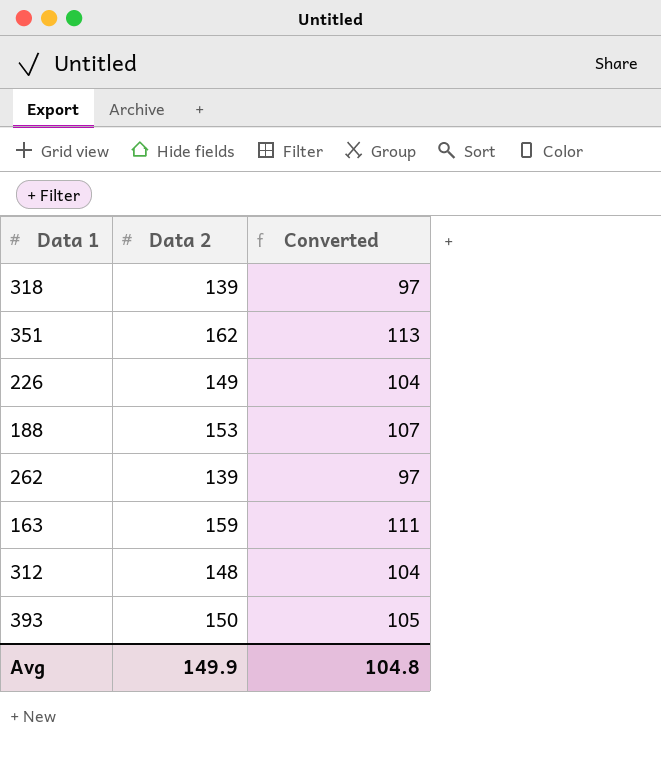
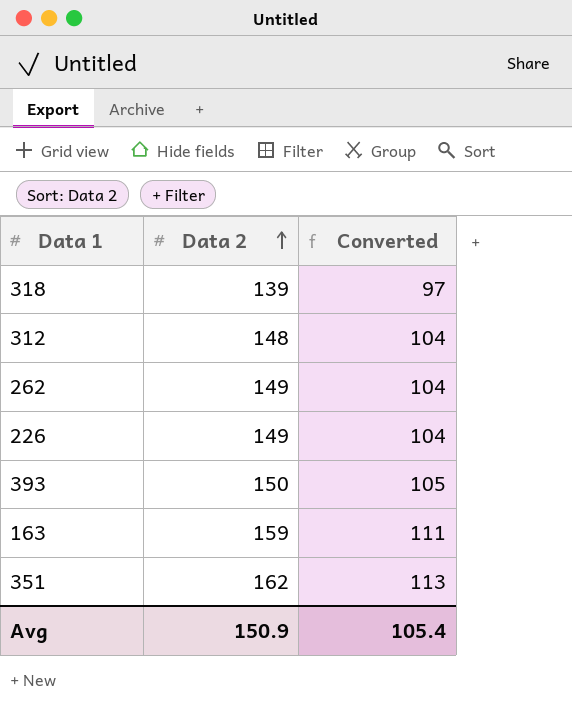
row order: none -> Data 2 ascending
row 188: 153 | 107 -> none
262 | Data 2: 139 -> 149
262 | Converted: 97 -> 104
Avg | Data 2: 149.9 -> 150.9
Avg | Converted: 104.8 -> 105.4

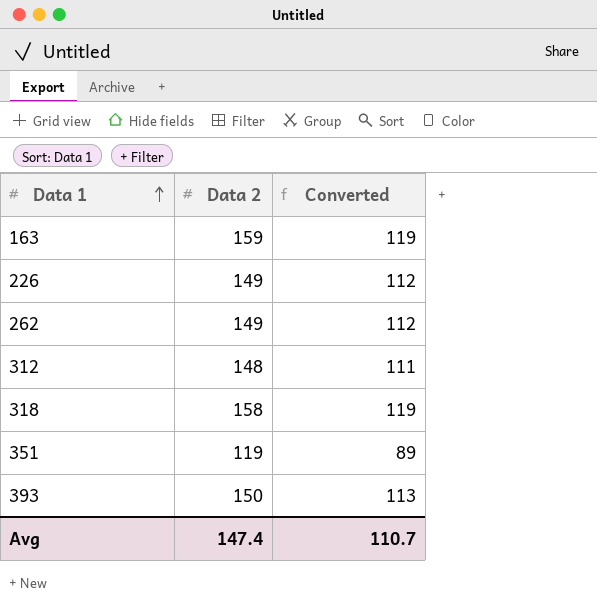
row order: Data 2 ascending -> Data 1 ascending
column Converted | formula: [Data 2] * 0.7 -> [Data 2] * 0.75
318 | Data 2: 139 -> 158
351 | Data 2: 162 -> 119
Avg | Data 2: 150.9 -> 147.4
Avg | Converted: 105.4 -> 110.7

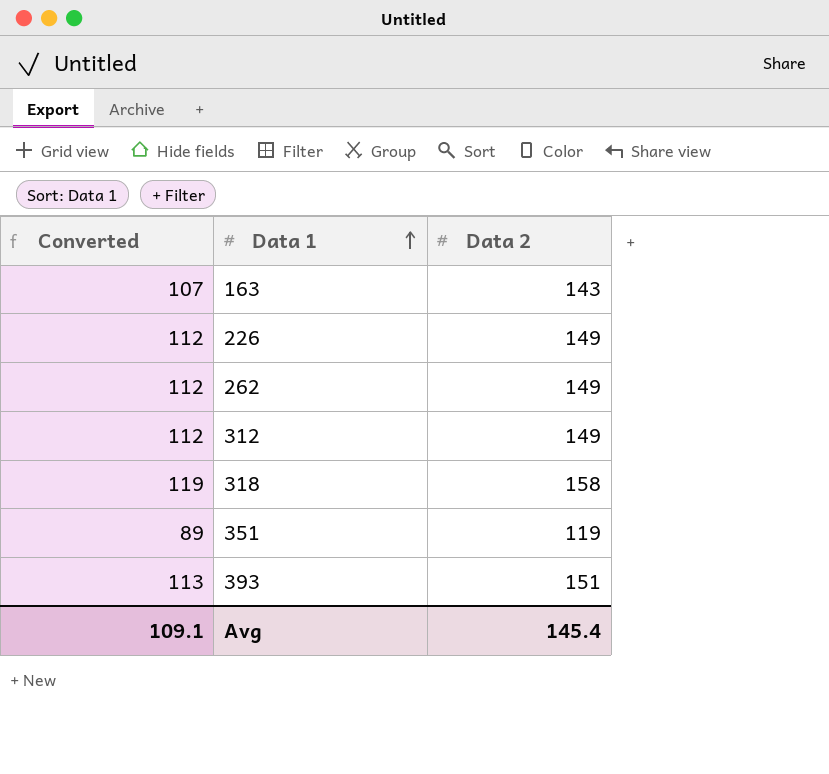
column Converted | position: 3 -> 1
163 | Converted: 119 -> 107
163 | Data 2: 159 -> 143
312 | Converted: 111 -> 112
312 | Data 2: 148 -> 149
393 | Data 2: 150 -> 151
Avg | Converted: 110.7 -> 109.1
Avg | Data 2: 147.4 -> 145.4

